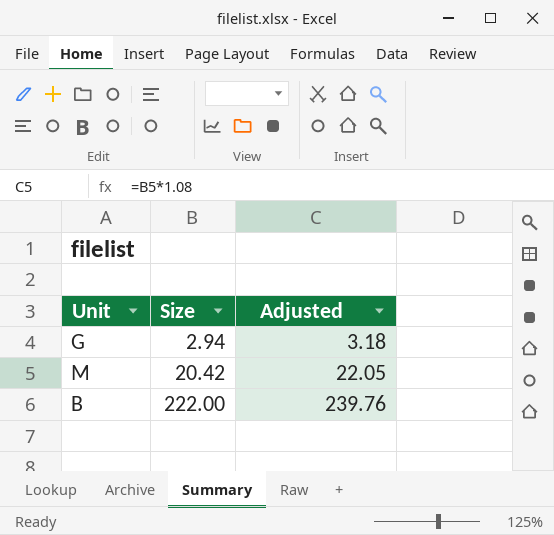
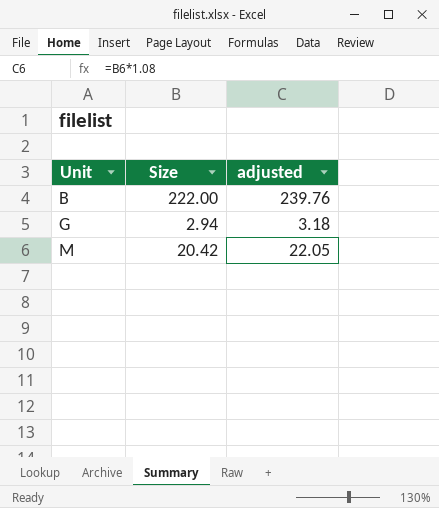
row order: Size ascending -> Unit ascending
column name: Adjusted -> adjusted

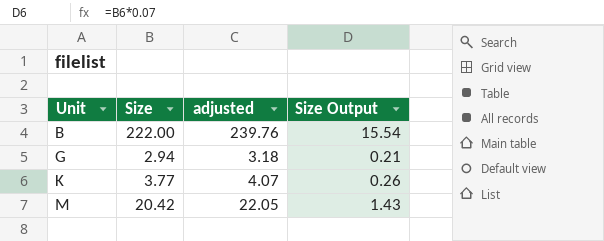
column Size Output | formula: none -> [Size] * 0.07
row K: none -> 3.77 | 4.07 | 0.26

